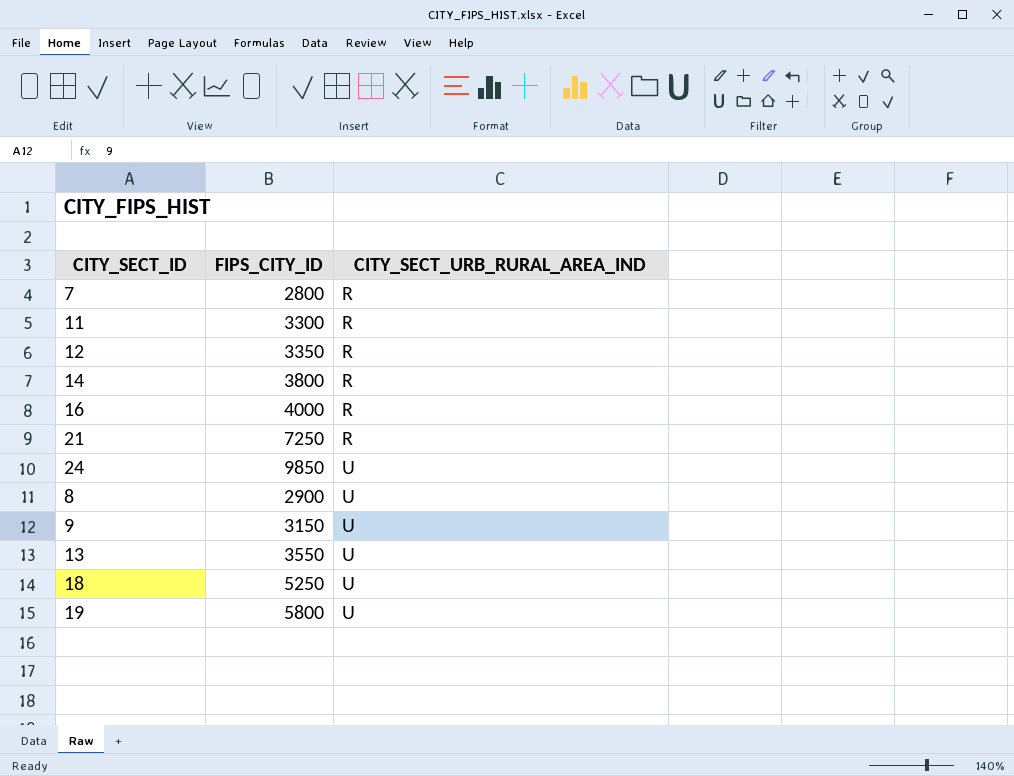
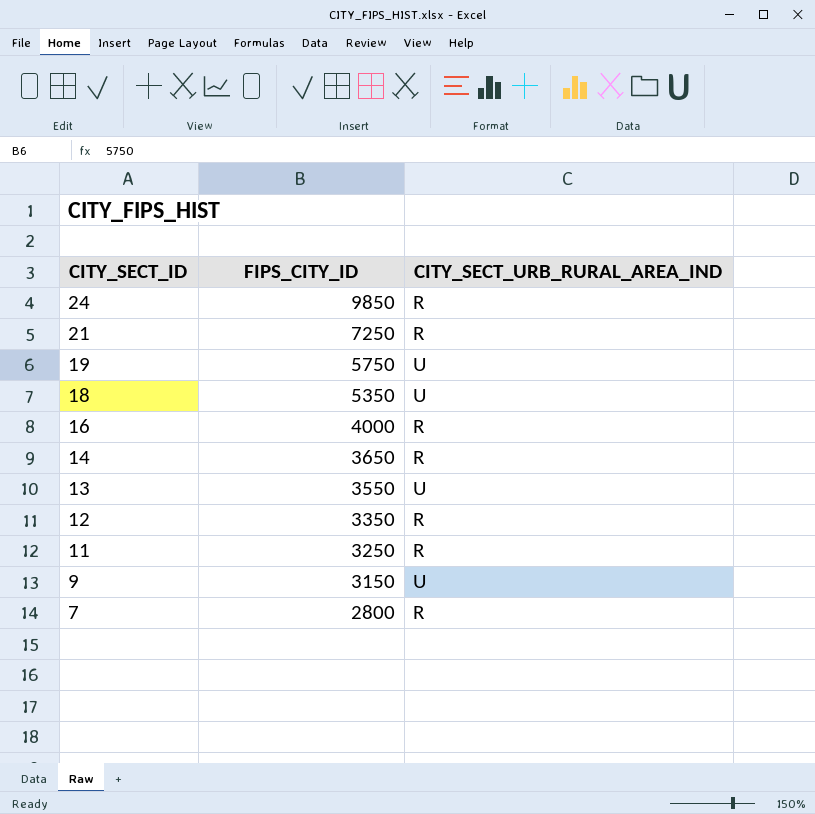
row order: CITY_SECT_URB_RURAL_AREA_IND ascending -> CITY_SECT_ID descending
row 8: 2900 | U -> none
24 | CITY_SECT_URB_RURAL_AREA_IND: U -> R
19 | FIPS_CITY_ID: 5800 -> 5750
18 | FIPS_CITY_ID: 5250 -> 5350
14 | FIPS_CITY_ID: 3800 -> 3650
11 | FIPS_CITY_ID: 3300 -> 3250

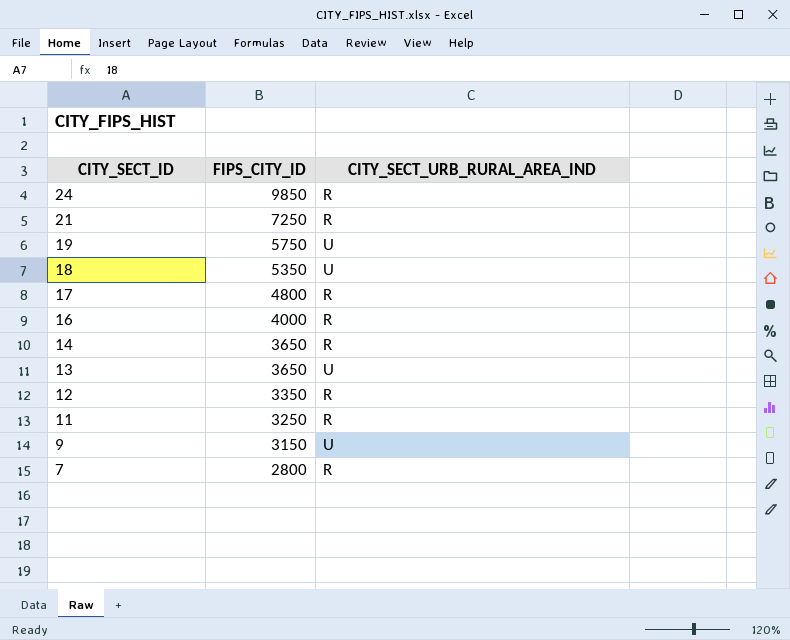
row 17: none -> 4800 | R
13 | FIPS_CITY_ID: 3550 -> 3650

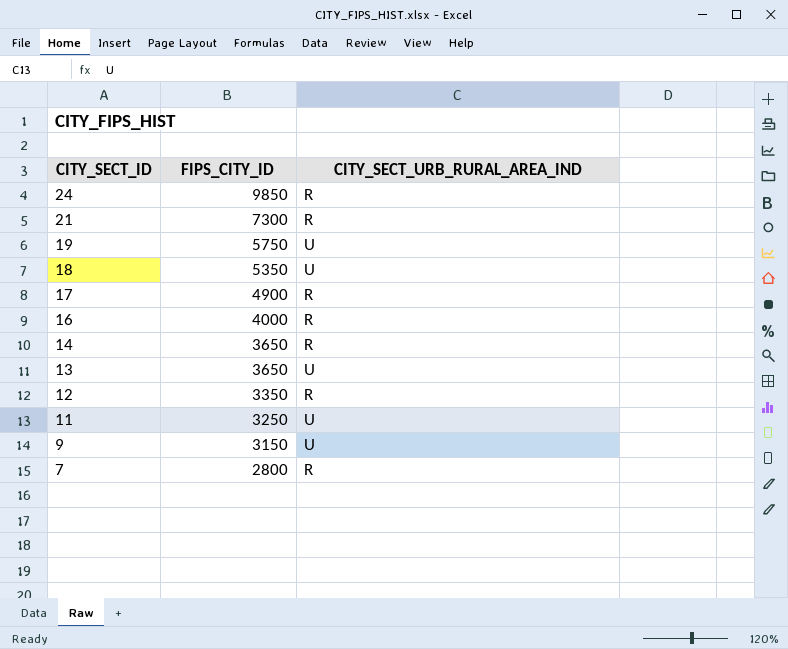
21 | FIPS_CITY_ID: 7250 -> 7300
17 | FIPS_CITY_ID: 4800 -> 4900
11 | CITY_SECT_URB_RURAL_AREA_IND: R -> U

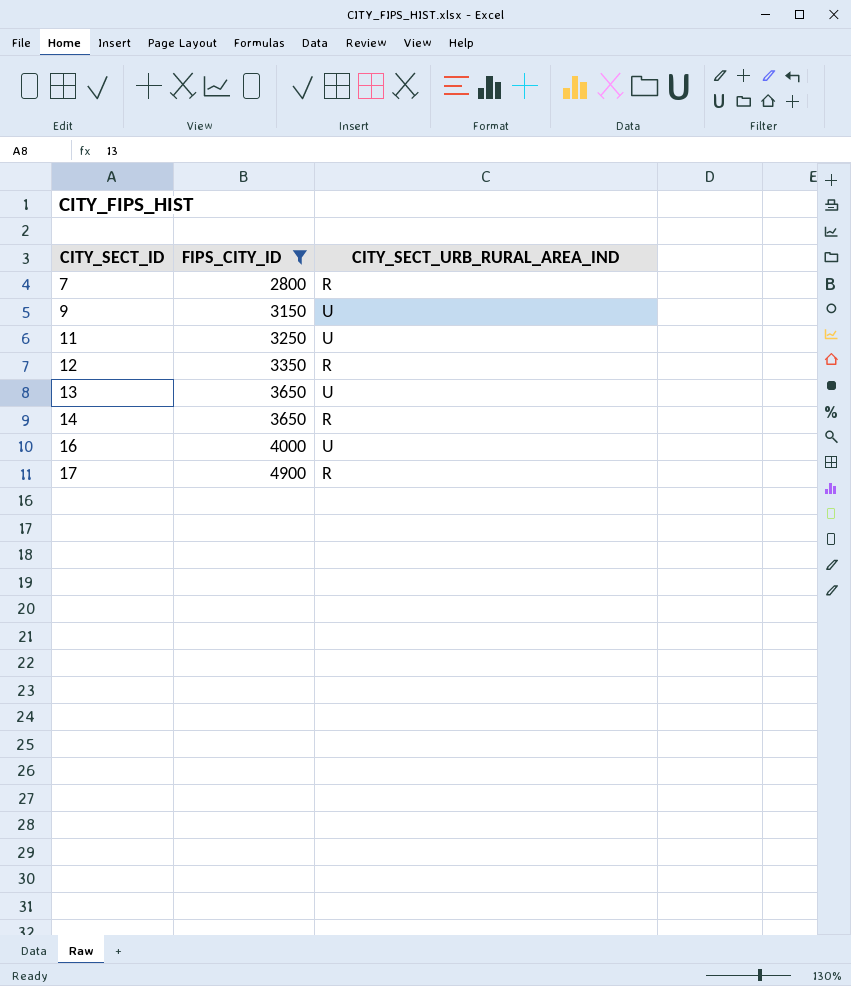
filter: none -> FIPS_CITY_ID <= 4900
row order: CITY_SECT_ID descending -> CITY_SECT_ID ascending
16 | CITY_SECT_URB_RURAL_AREA_IND: R -> U

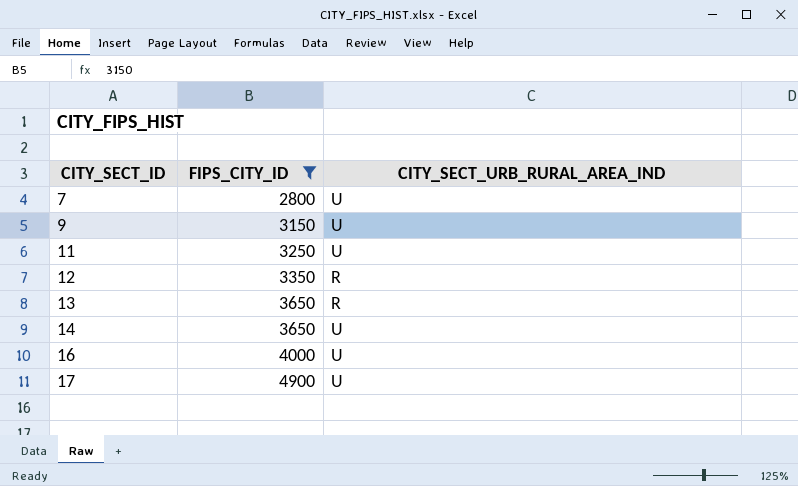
7 | CITY_SECT_URB_RURAL_AREA_IND: R -> U
13 | CITY_SECT_URB_RURAL_AREA_IND: U -> R
14 | CITY_SECT_URB_RURAL_AREA_IND: R -> U
17 | CITY_SECT_URB_RURAL_AREA_IND: R -> U

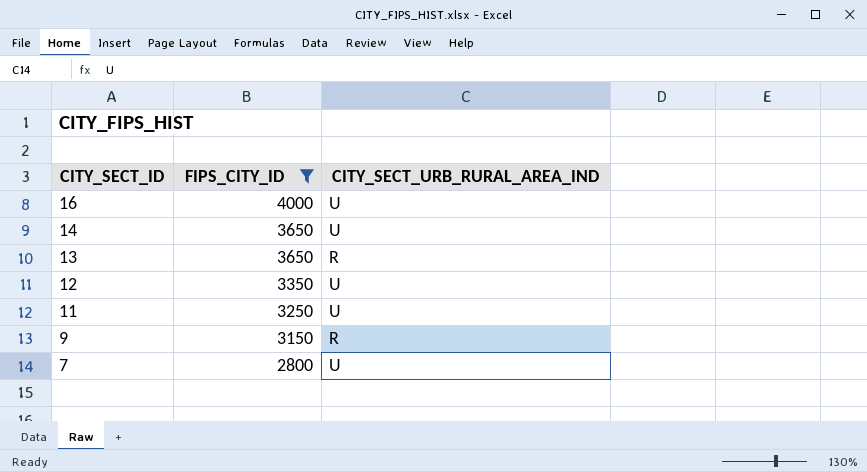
row order: CITY_SECT_ID ascending -> CITY_SECT_ID descending
row 17: 4900 | U -> none
12 | CITY_SECT_URB_RURAL_AREA_IND: R -> U
9 | CITY_SECT_URB_RURAL_AREA_IND: U -> R

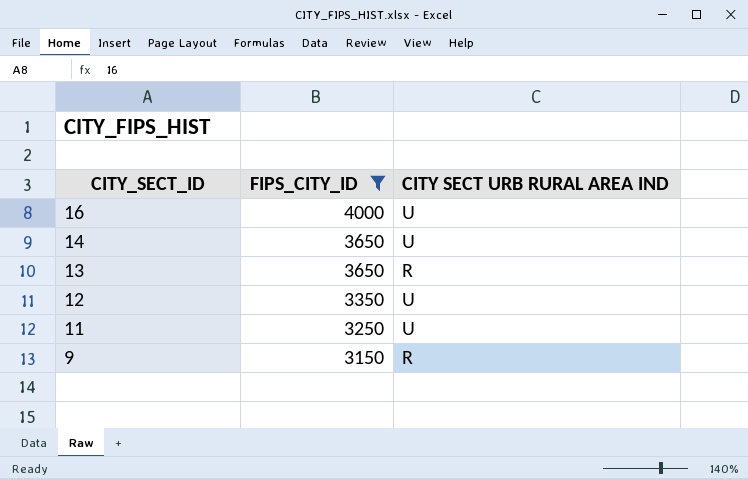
column name: CITY_SECT_URB_RURAL_AREA_IND -> CITY SECT URB RURAL AREA IND
row 7: 2800 | U -> none

